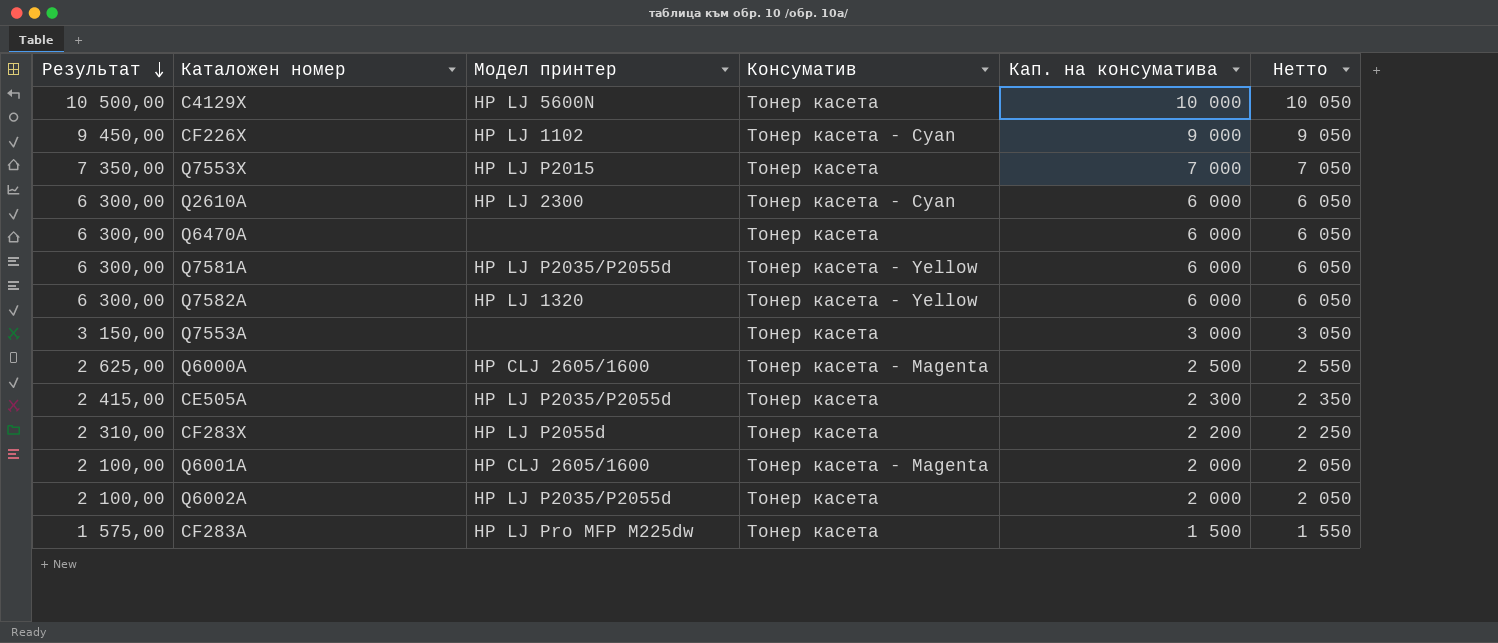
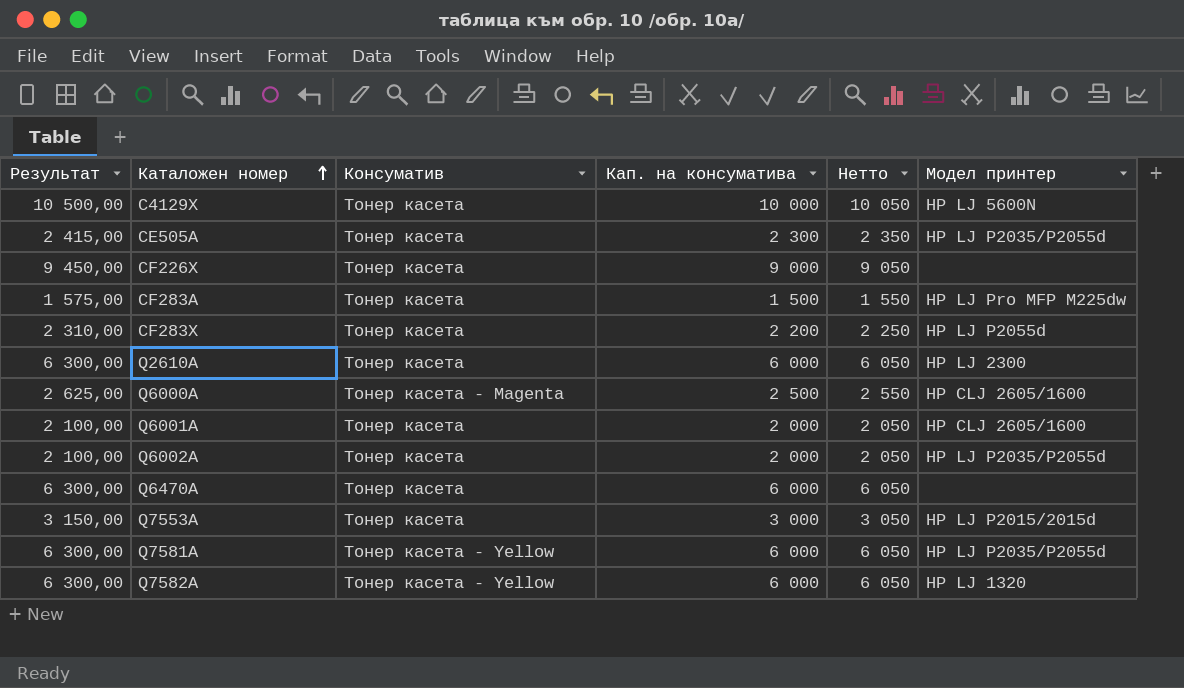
row order: Результат descending -> Каталожен номер ascending
column Модел принтер | position: 3 -> 6
row Q7553Х: 7 350,00 | HP LJ P2015 | Тонер касета | 7 000 | 7 050 -> none
CF226X | Консуматив: Тонер касета - Cyan -> Тонер касета
CF226X | Модел принтер: HP LJ 1102 -> none
Q2610A | Консуматив: Тонер касета - Cyan -> Тонер касета
Q6001A | Консуматив: Тонер касета - Magenta -> Тонер касета
Q7553A | Модел принтер: none -> HP LJ P2015/2015d

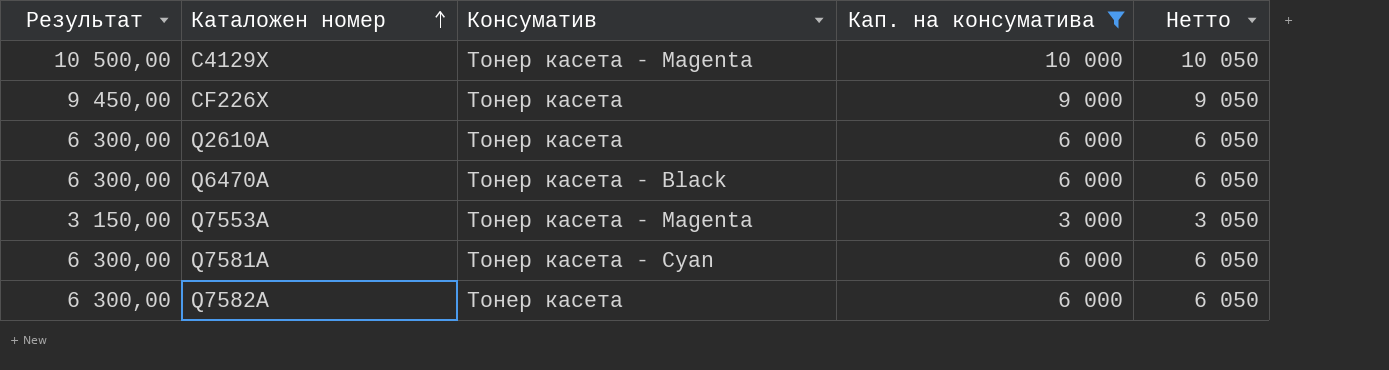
filter: none -> Кап. на консуматива >= 3 000
column Модел принтер | position: 6 -> none
C4129X | Консуматив: Тонер касета -> Тонер касета - Magenta
Q6470A | Консуматив: Тонер касета -> Тонер касета - Black
Q7553A | Консуматив: Тонер касета -> Тонер касета - Magenta
Q7581A | Консуматив: Тонер касета - Yellow -> Тонер касета - Cyan
Q7582A | Консуматив: Тонер касета - Yellow -> Тонер касета

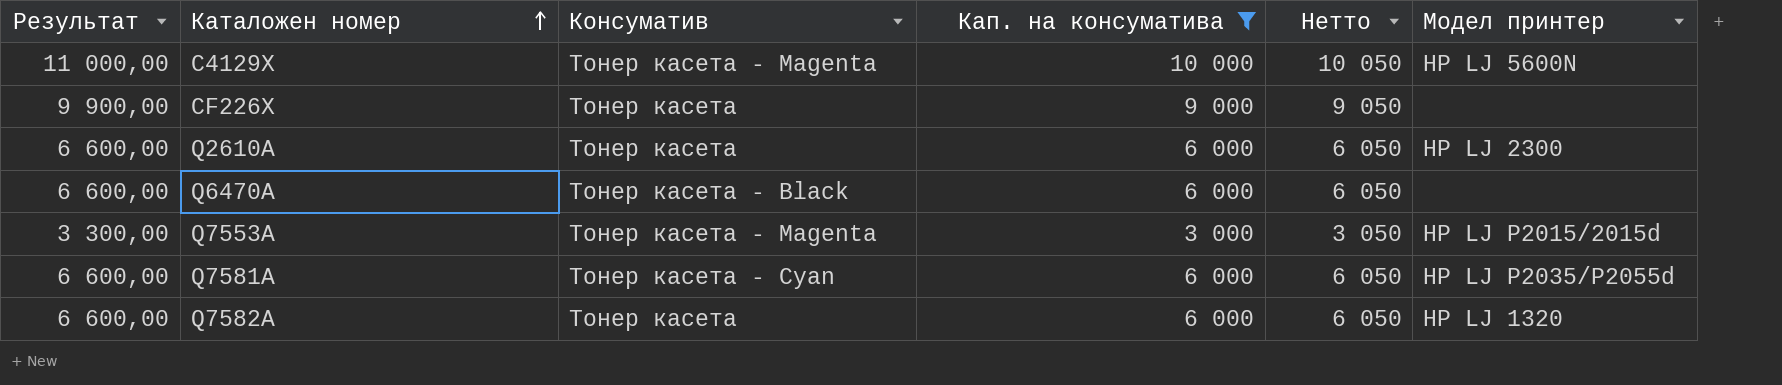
column Результат | formula: [Кап. на консуматива] * 1,05 -> [Кап. на консуматива] * 1,1
column Модел принтер | position: none -> 6

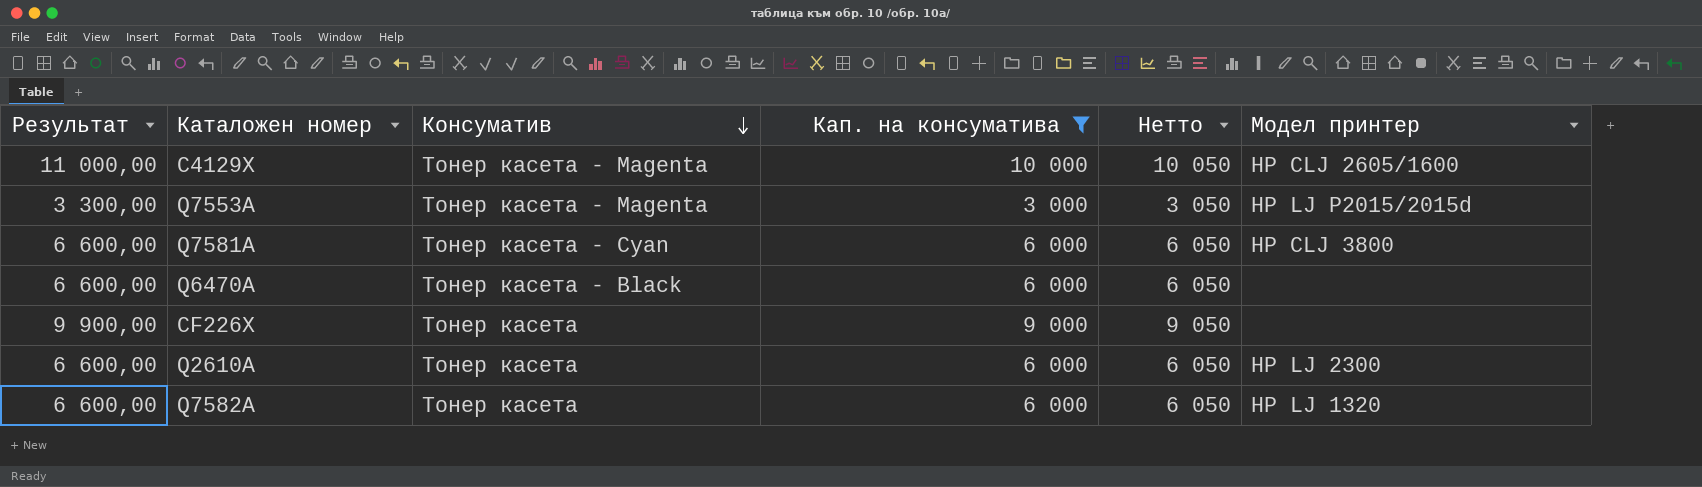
row order: Каталожен номер ascending -> Консуматив descending
C4129X | Модел принтер: HP LJ 5600N -> HP CLJ 2605/1600
Q7581A | Модел принтер: HP LJ P2035/P2055d -> HP CLJ 3800

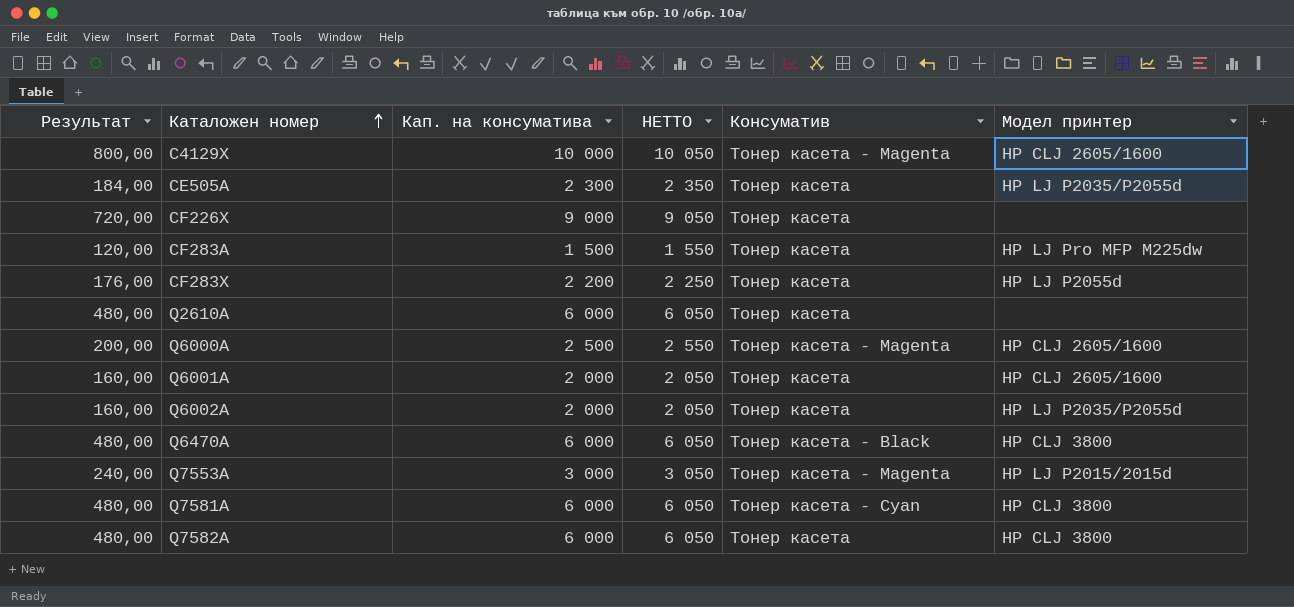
filter: Кап. на консуматива >= 3 000 -> none
row order: Консуматив descending -> Каталожен номер ascending
column Результат | formula: [Кап. на консуматива] * 1,1 -> [Кап. на консуматива] * 0,08
column name: Нетто -> НЕТТО
column Консуматив | position: 3 -> 5
Q2610A | Модел принтер: HP LJ 2300 -> none
Q6470A | Модел принтер: none -> HP CLJ 3800
Q7582A | Модел принтер: HP LJ 1320 -> HP CLJ 3800

